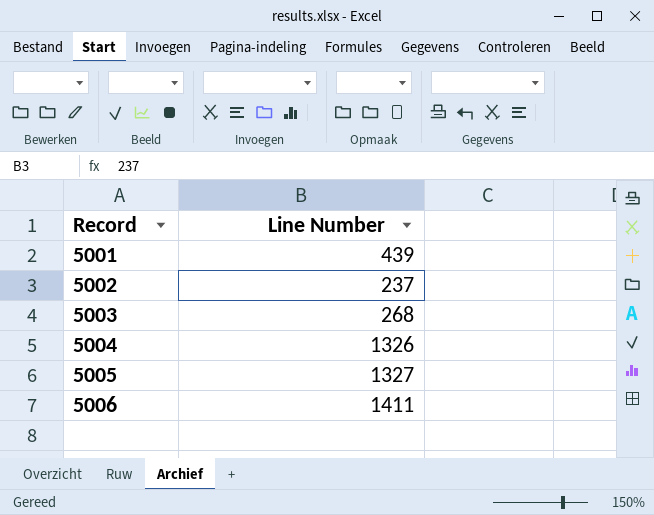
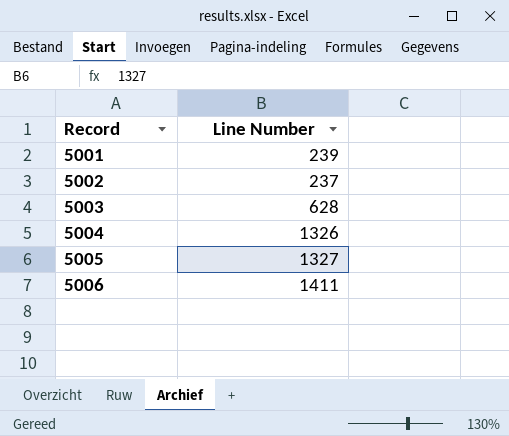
5001 | Line Number: 439 -> 239
5003 | Line Number: 268 -> 628

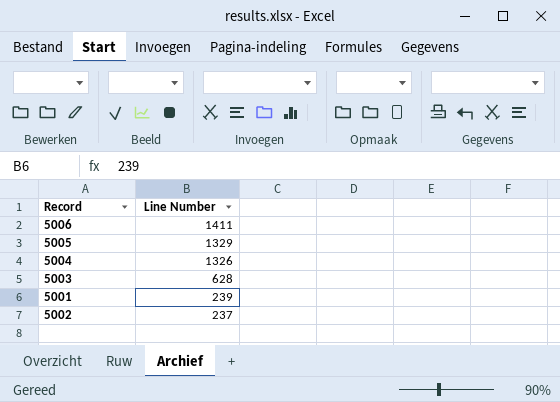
row order: Record ascending -> Line Number descending
5005 | Line Number: 1327 -> 1329

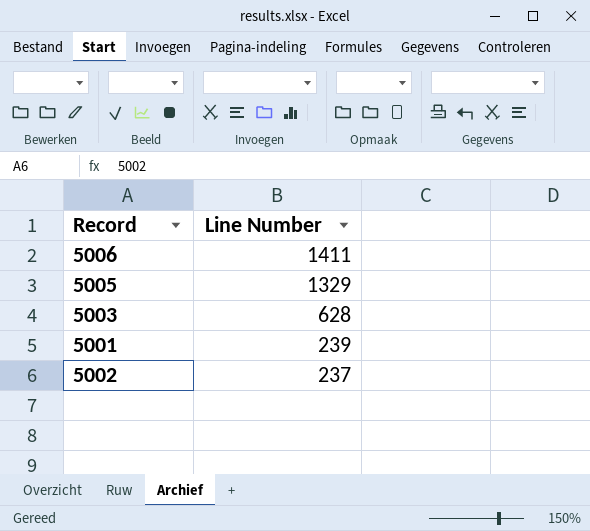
row 5004: 1326 -> none

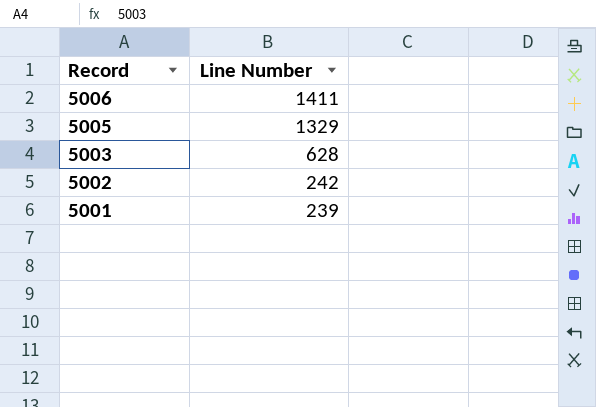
row order: Line Number descending -> Record descending
5002 | Line Number: 237 -> 242

